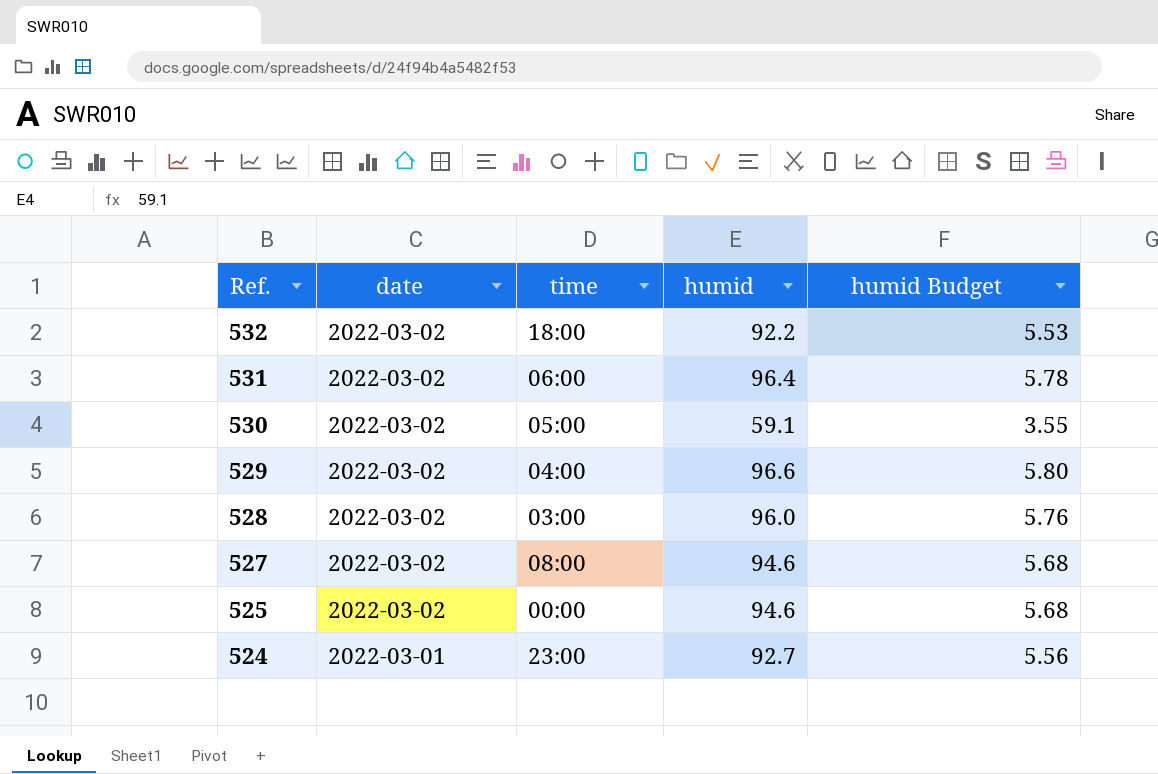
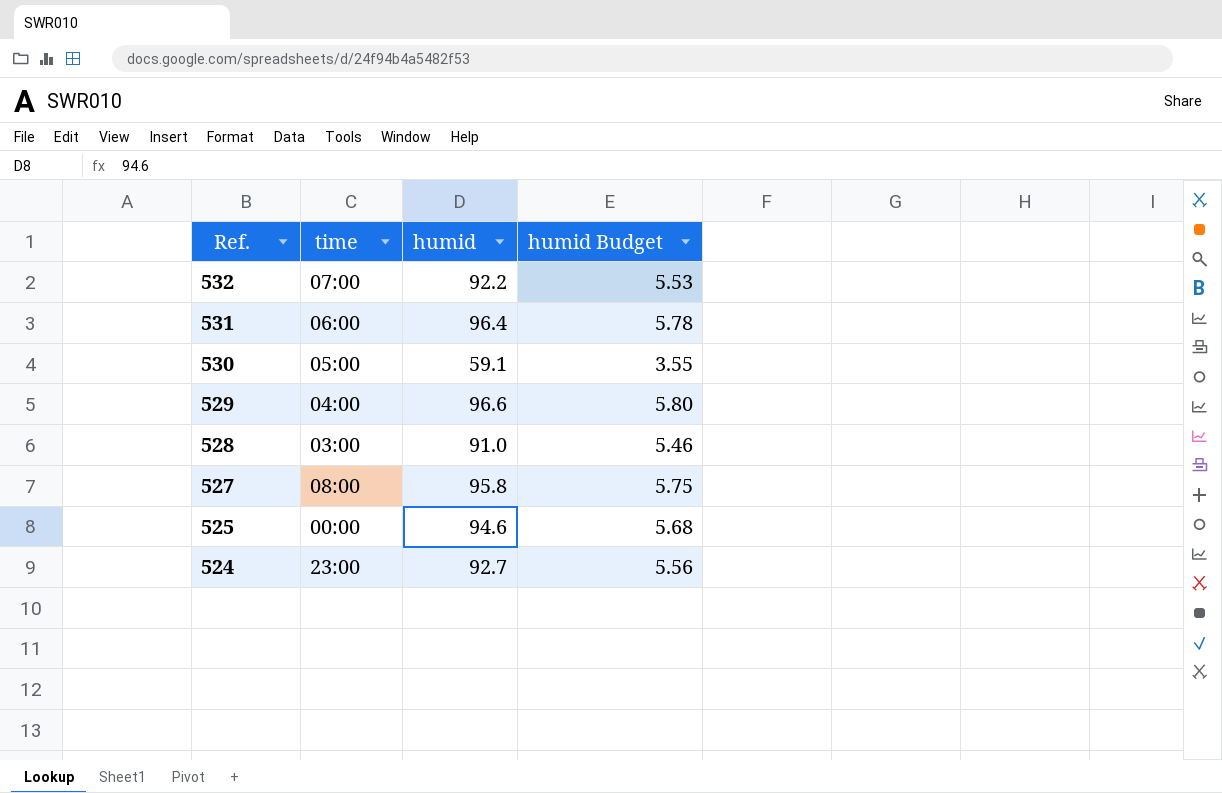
column date | position: 2 -> none
532 | time: 18:00 -> 07:00
528 | humid: 96.0 -> 91.0
528 | humid Budget: 5.76 -> 5.46
527 | humid: 94.6 -> 95.8
527 | humid Budget: 5.68 -> 5.75

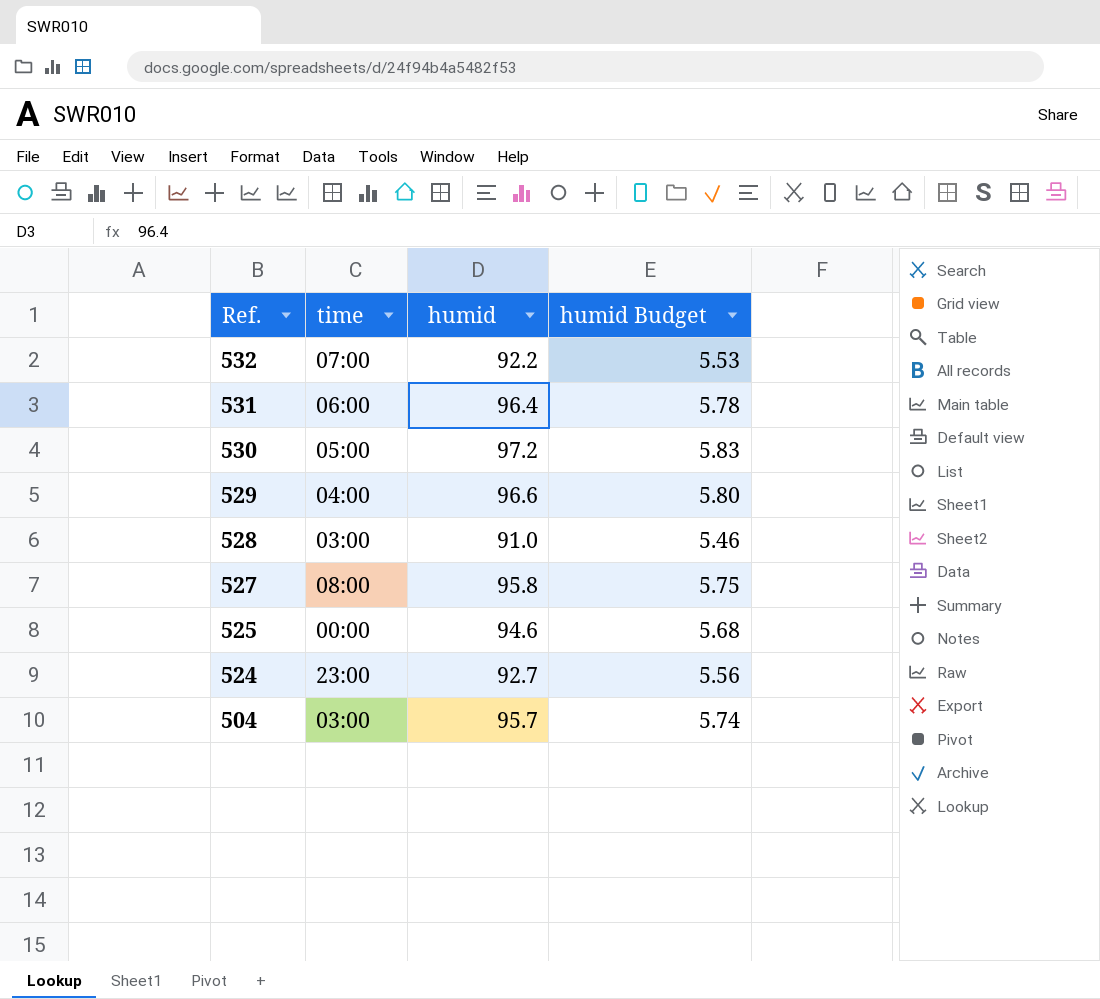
530 | humid: 59.1 -> 97.2
530 | humid Budget: 3.55 -> 5.83
row 504: none -> 03:00 | 95.7 | 5.74

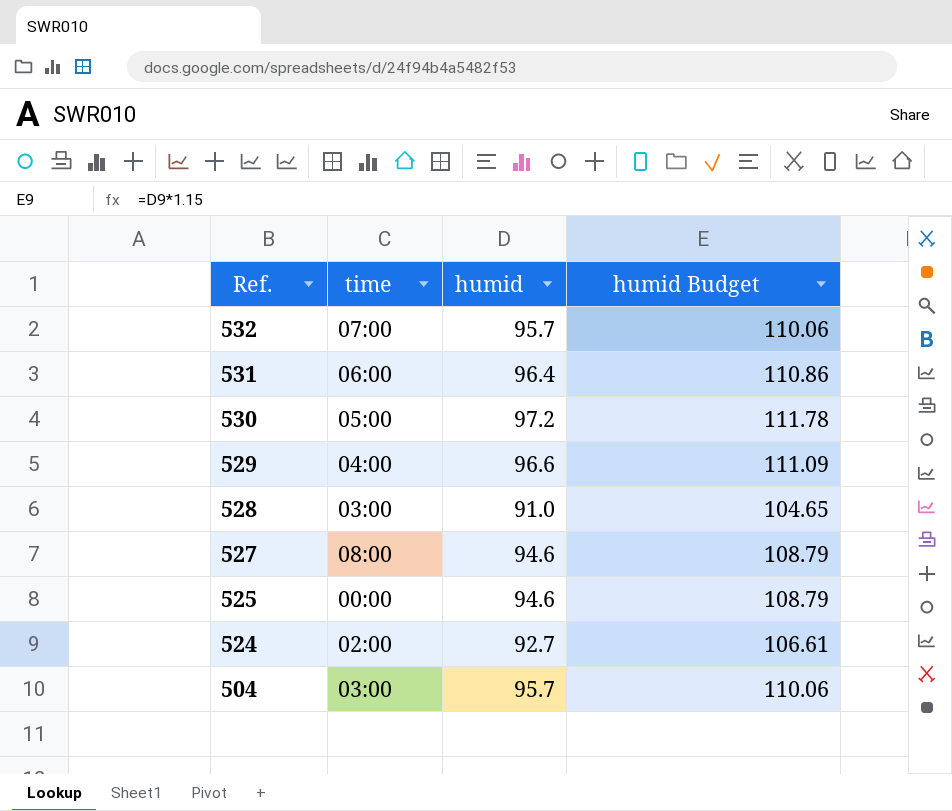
column humid Budget | formula: [humid] * 0.06 -> [humid] * 1.15
532 | humid: 92.2 -> 95.7
527 | humid: 95.8 -> 94.6
524 | time: 23:00 -> 02:00

